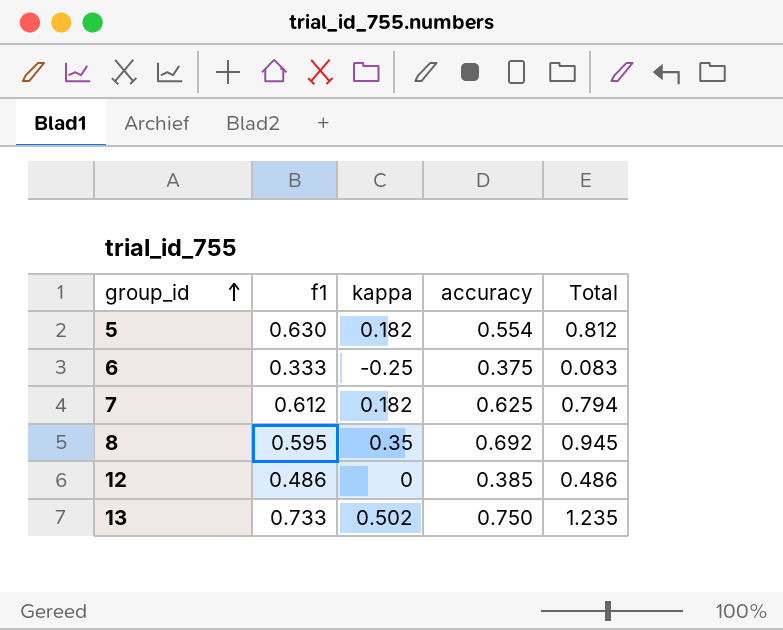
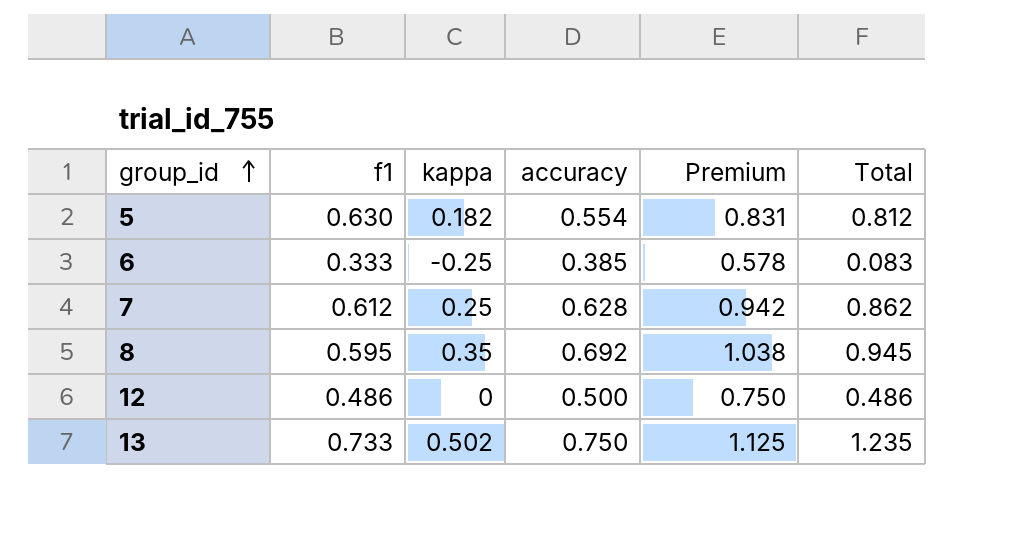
column Premium | formula: none -> [accuracy] * 1.5
6 | accuracy: 0.375 -> 0.385
7 | kappa: 0.182 -> 0.25
7 | accuracy: 0.625 -> 0.628
7 | Total: 0.794 -> 0.862
12 | accuracy: 0.385 -> 0.500

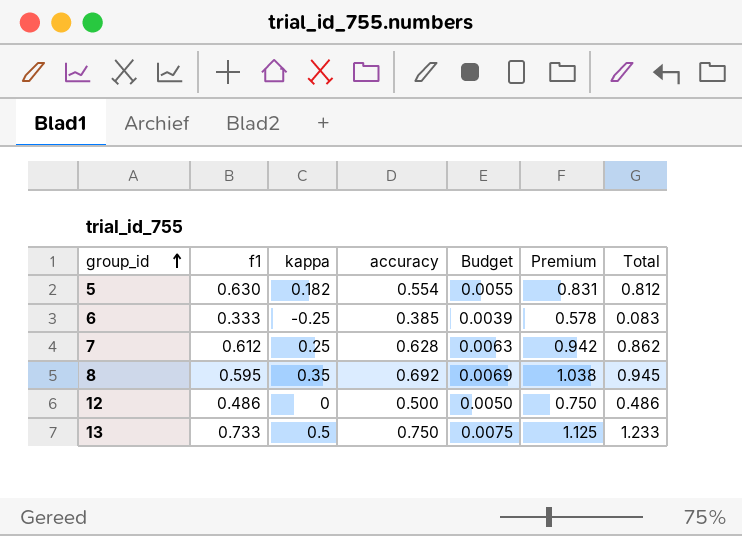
column Budget | formula: none -> [accuracy] * 0.01
13 | kappa: 0.502 -> 0.5
13 | Total: 1.235 -> 1.233

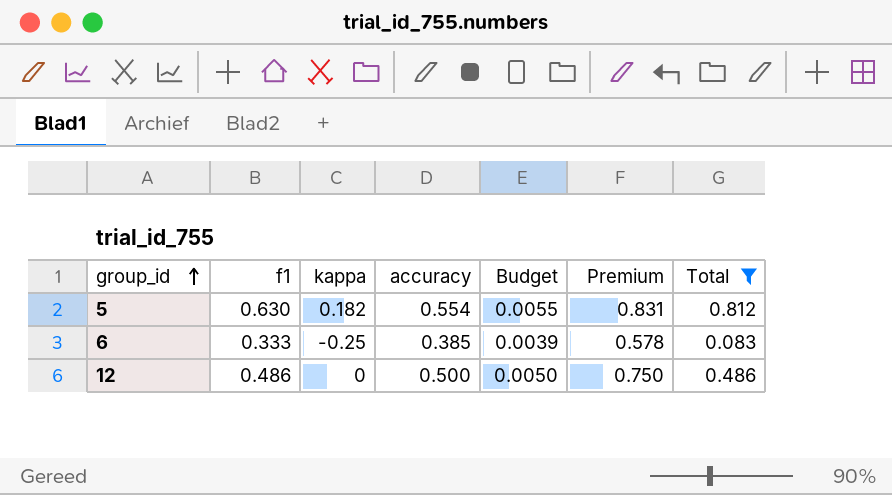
filter: none -> Total <= 0.812

